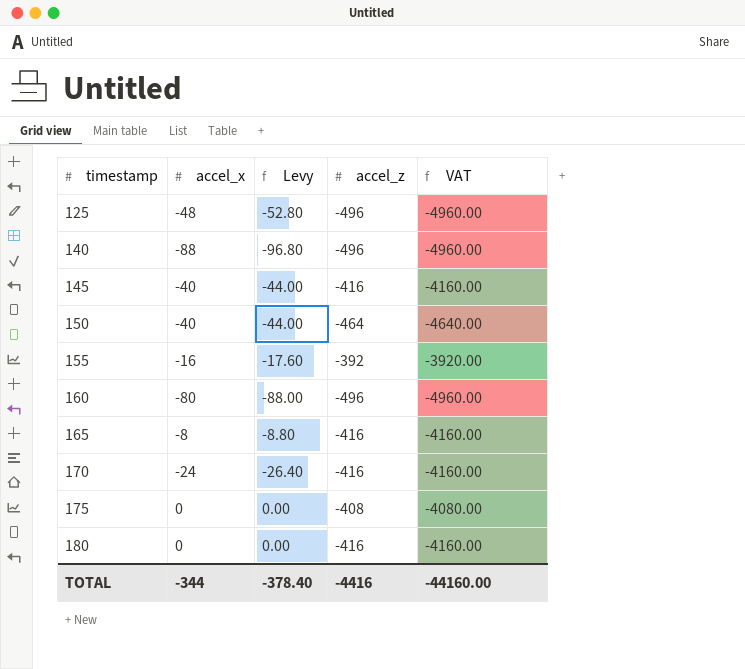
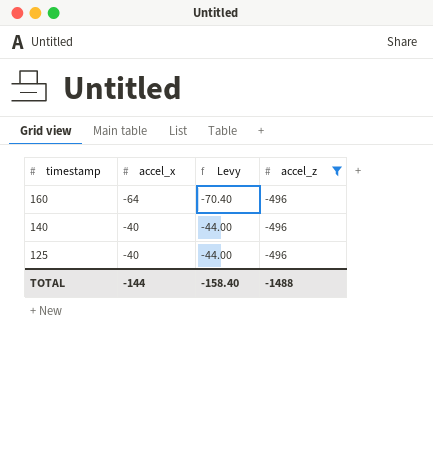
filter: none -> accel_z = -496
row order: timestamp ascending -> timestamp descending
column VAT | formula: [accel_z] * 10 -> none
160 | accel_x: -80 -> -64
160 | Levy: -88.00 -> -70.40
140 | accel_x: -88 -> -40
140 | Levy: -96.80 -> -44.00
125 | accel_x: -48 -> -40
125 | Levy: -52.80 -> -44.00
TOTAL | accel_x: -344 -> -144
TOTAL | Levy: -378.40 -> -158.40
TOTAL | accel_z: -4416 -> -1488

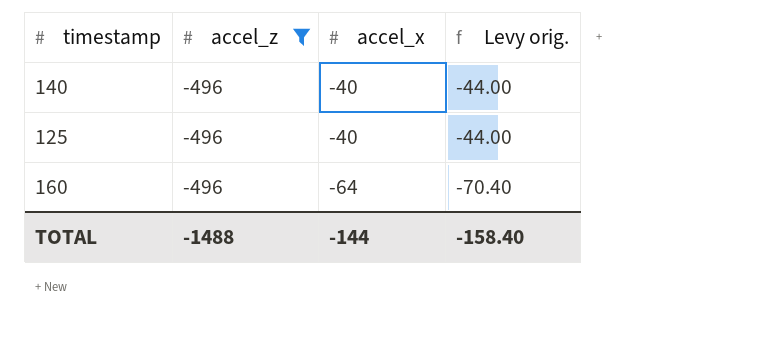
row order: timestamp descending -> accel_x descending
column accel_z | position: 4 -> 2
column name: Levy -> Levy orig.

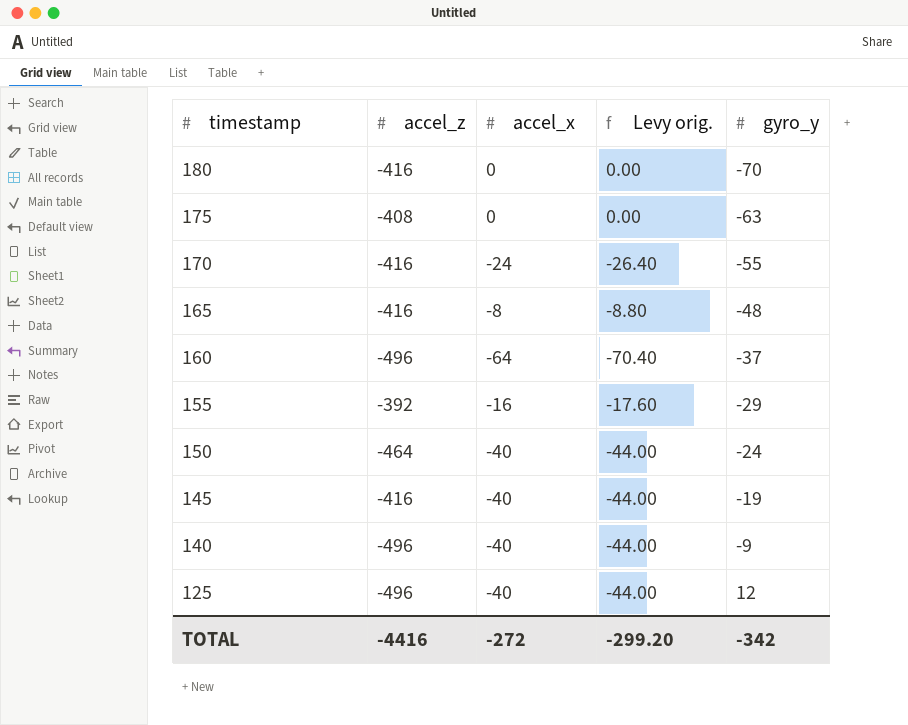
filter: accel_z = -496 -> none
row order: accel_x descending -> timestamp descending
column gyro_y | position: none -> 5
TOTAL | accel_z: -1488 -> -4416
TOTAL | accel_x: -144 -> -272
TOTAL | Levy orig.: -158.40 -> -299.20

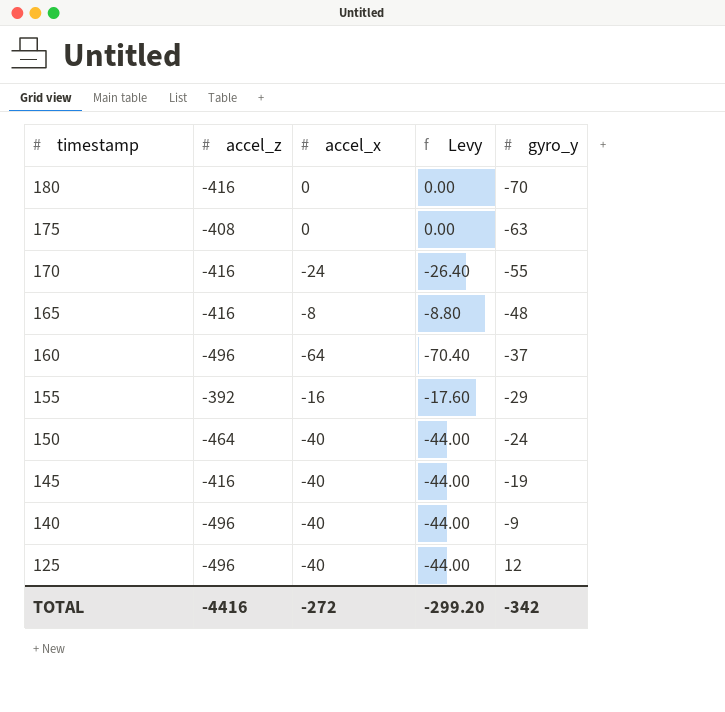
column name: Levy orig. -> Levy

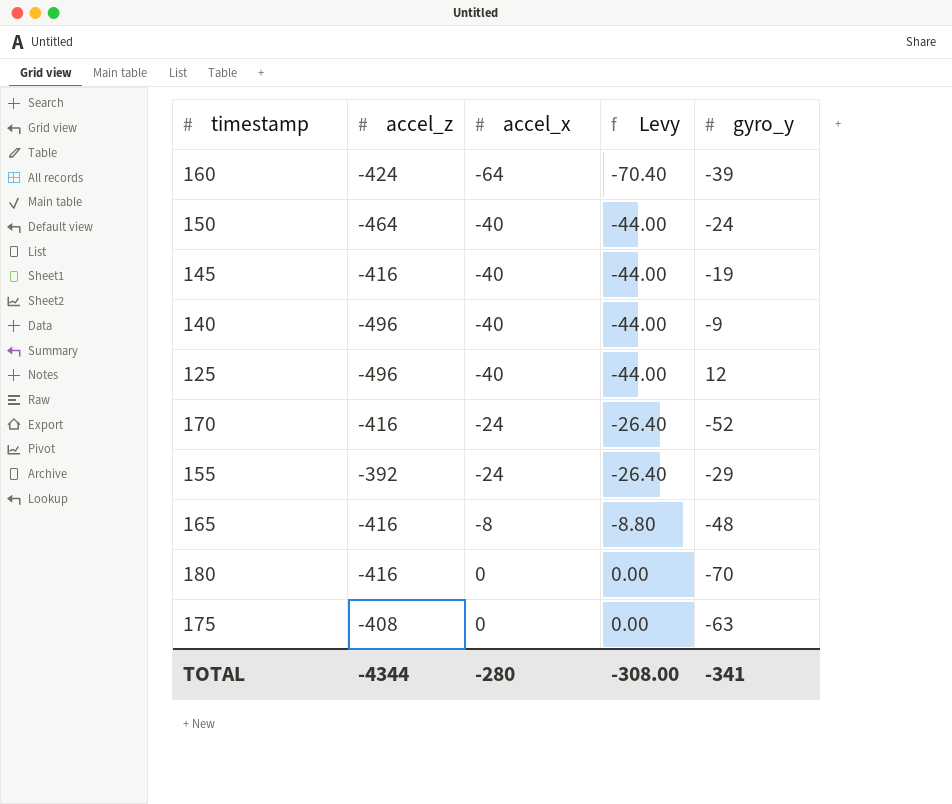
row order: timestamp descending -> accel_x ascending
160 | accel_z: -496 -> -424
160 | gyro_y: -37 -> -39
170 | gyro_y: -55 -> -52
155 | accel_x: -16 -> -24
155 | Levy: -17.60 -> -26.40
TOTAL | accel_z: -4416 -> -4344
TOTAL | accel_x: -272 -> -280
TOTAL | Levy: -299.20 -> -308.00
TOTAL | gyro_y: -342 -> -341

